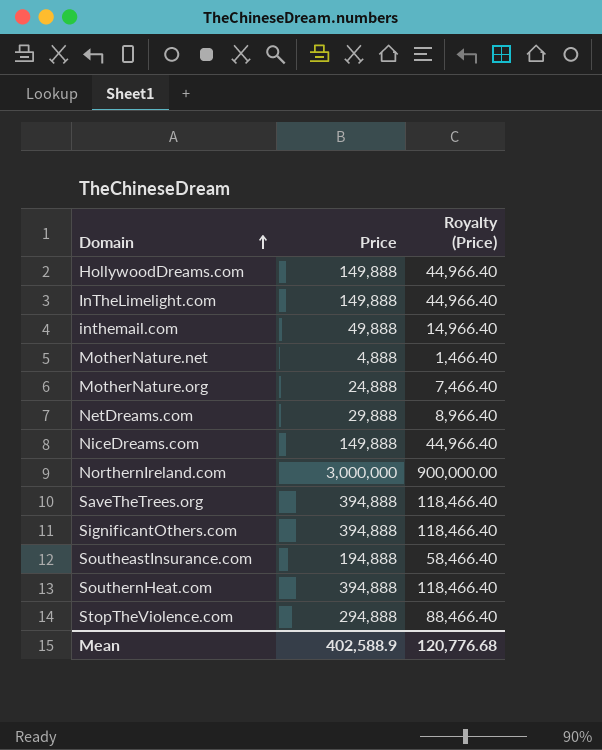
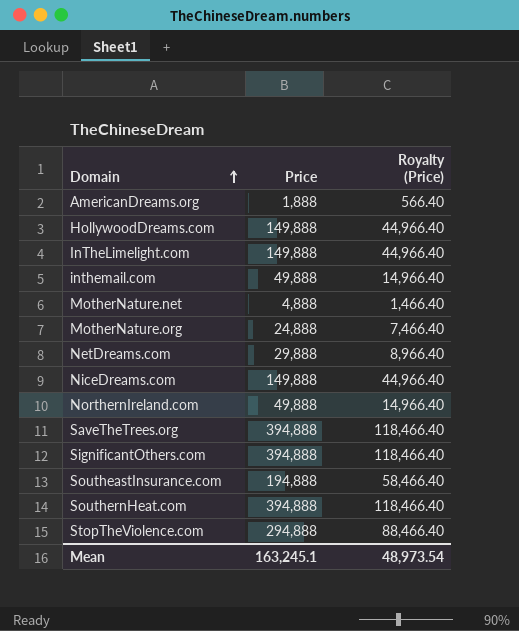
row AmericanDreams.org: none -> 1,888 | 566.40
NorthernIreland.com | Price: 3,000,000 -> 49,888
NorthernIreland.com | Royalty (Price): 900,000.00 -> 14,966.40
Mean | Price: 402,588.9 -> 163,245.1
Mean | Royalty (Price): 120,776.68 -> 48,973.54

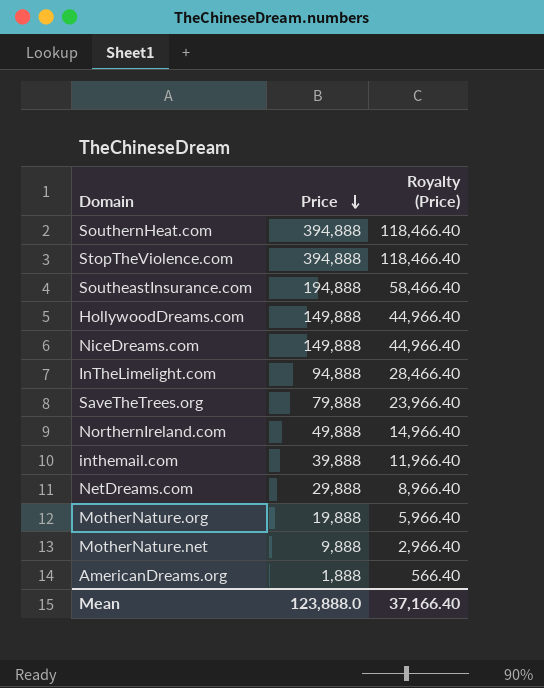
row order: Domain ascending -> Price descending
row SignificantOthers.com: 394,888 | 118,466.40 -> none
StopTheViolence.com | Price: 294,888 -> 394,888
StopTheViolence.com | Royalty (Price): 88,466.40 -> 118,466.40
InTheLimelight.com | Price: 149,888 -> 94,888
InTheLimelight.com | Royalty (Price): 44,966.40 -> 28,466.40
SaveTheTrees.org | Price: 394,888 -> 79,888
SaveTheTrees.org | Royalty (Price): 118,466.40 -> 23,966.40
inthemail.com | Price: 49,888 -> 39,888
inthemail.com | Royalty (Price): 14,966.40 -> 11,966.40
MotherNature.org | Price: 24,888 -> 19,888
MotherNature.org | Royalty (Price): 7,466.40 -> 5,966.40
MotherNature.net | Price: 4,888 -> 9,888
MotherNature.net | Royalty (Price): 1,466.40 -> 2,966.40
Mean | Price: 163,245.1 -> 123,888.0
Mean | Royalty (Price): 48,973.54 -> 37,166.40

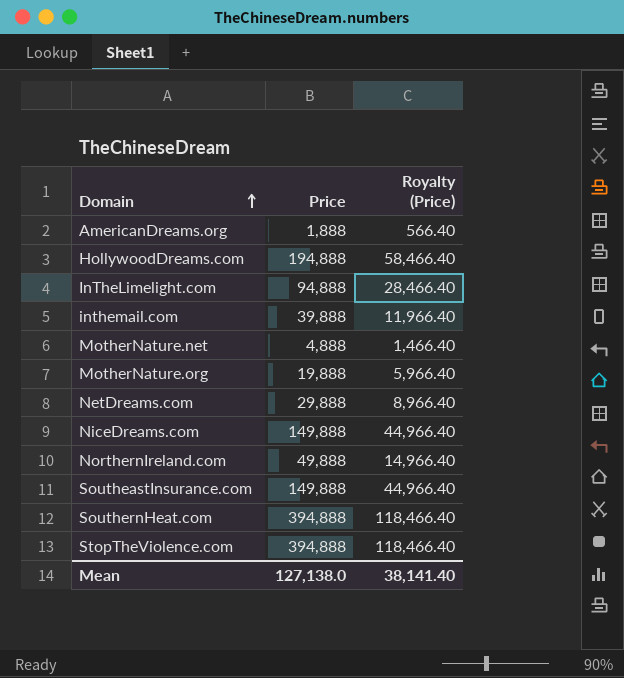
row order: Price descending -> Domain ascending
row SaveTheTrees.org: 79,888 | 23,966.40 -> none
HollywoodDreams.com | Price: 149,888 -> 194,888
HollywoodDreams.com | Royalty (Price): 44,966.40 -> 58,466.40
MotherNature.net | Price: 9,888 -> 4,888
MotherNature.net | Royalty (Price): 2,966.40 -> 1,466.40
SoutheastInsurance.com | Price: 194,888 -> 149,888
SoutheastInsurance.com | Royalty (Price): 58,466.40 -> 44,966.40
Mean | Price: 123,888.0 -> 127,138.0
Mean | Royalty (Price): 37,166.40 -> 38,141.40

